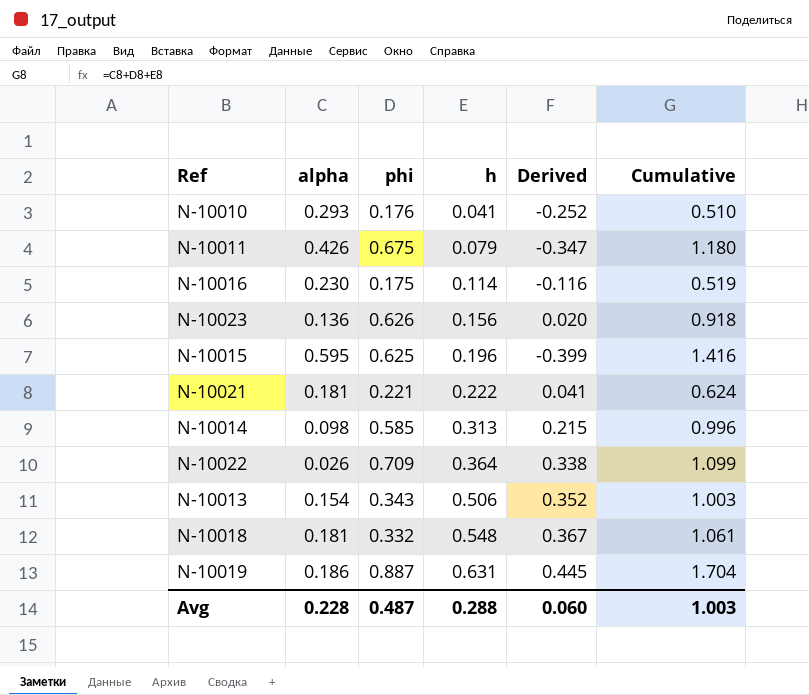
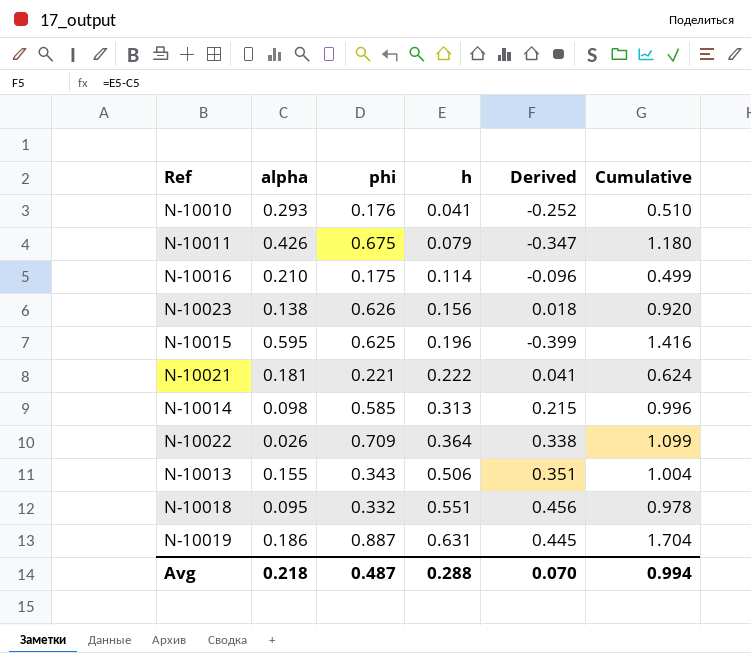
N-10016 | alpha: 0.230 -> 0.210
N-10016 | Derived: -0.116 -> -0.096
N-10016 | Cumulative: 0.519 -> 0.499
N-10023 | alpha: 0.136 -> 0.138
N-10023 | Derived: 0.020 -> 0.018
N-10023 | Cumulative: 0.918 -> 0.920
N-10013 | alpha: 0.154 -> 0.155
N-10013 | Derived: 0.352 -> 0.351
N-10013 | Cumulative: 1.003 -> 1.004
N-10018 | alpha: 0.181 -> 0.095
N-10018 | h: 0.548 -> 0.551
N-10018 | Derived: 0.367 -> 0.456
N-10018 | Cumulative: 1.061 -> 0.978
Avg | alpha: 0.228 -> 0.218
Avg | Derived: 0.060 -> 0.070
Avg | Cumulative: 1.003 -> 0.994

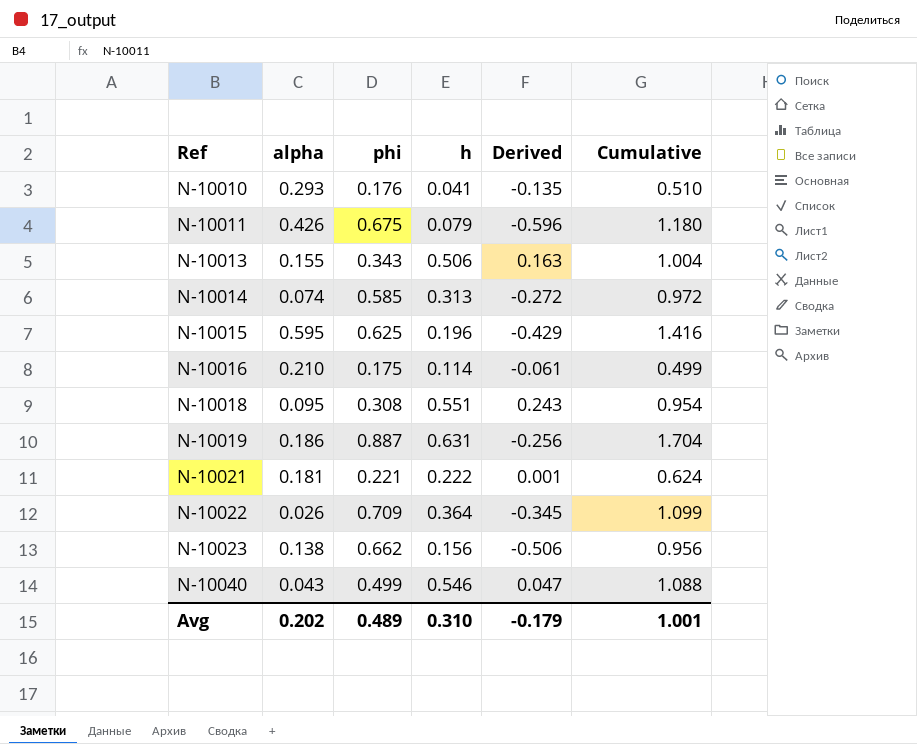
row order: h ascending -> Ref ascending
column Derived | formula: [h] - [alpha] -> [h] - [phi]
N-10014 | alpha: 0.098 -> 0.074
N-10014 | Cumulative: 0.996 -> 0.972
N-10018 | phi: 0.332 -> 0.308
N-10018 | Cumulative: 0.978 -> 0.954
N-10023 | phi: 0.626 -> 0.662
N-10023 | Cumulative: 0.920 -> 0.956
row N-10040: none -> 0.043 | 0.499 | 0.546 | 0.047 | 1.088
Avg | alpha: 0.218 -> 0.202
Avg | phi: 0.487 -> 0.489
Avg | h: 0.288 -> 0.310
Avg | Derived: 0.070 -> -0.179
Avg | Cumulative: 0.994 -> 1.001

